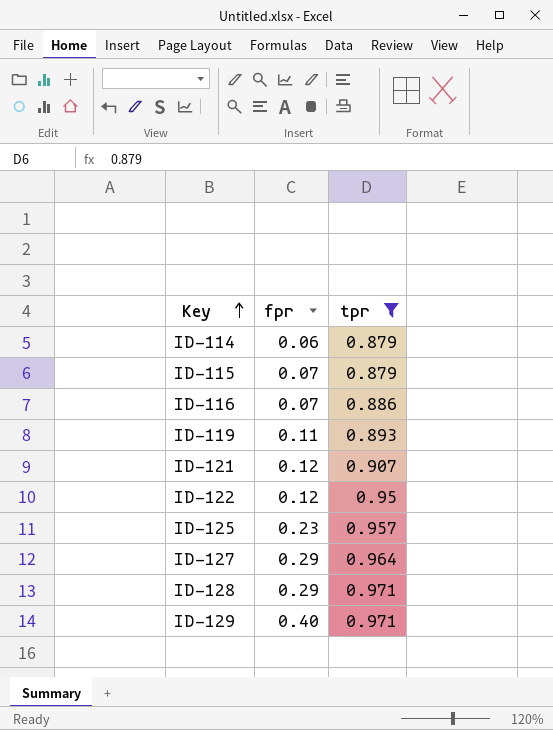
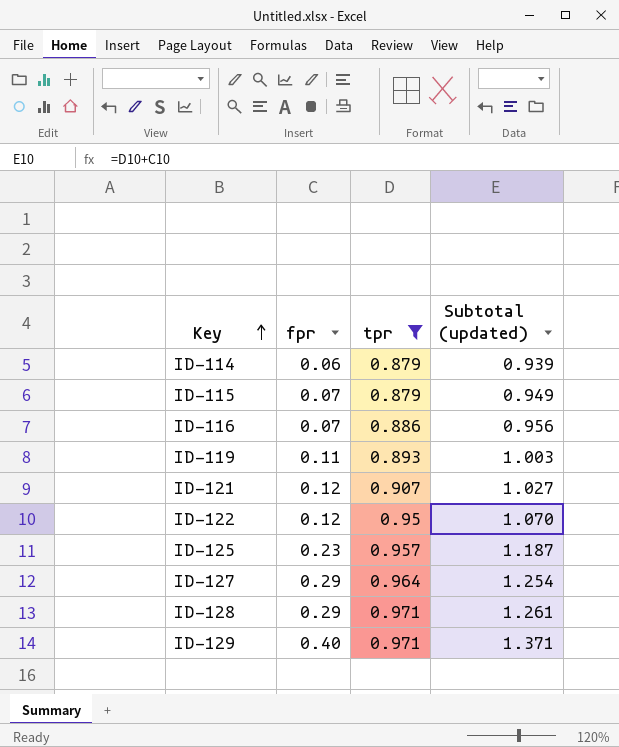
column Subtotal (updated) | formula: none -> [fpr] + [tpr]

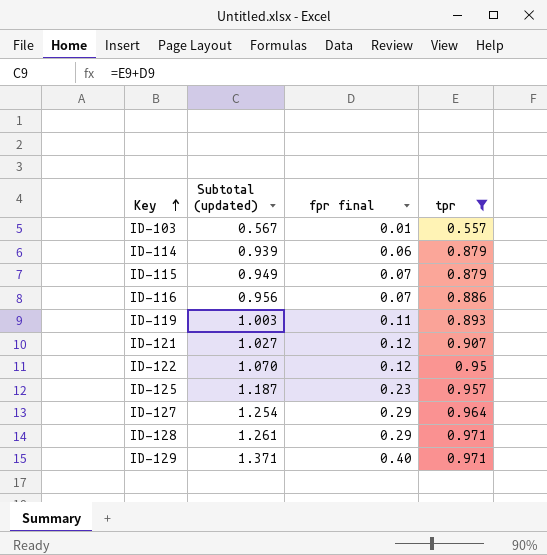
column Subtotal (updated) | position: 4 -> 2
column name: fpr -> fpr final
row ID-103: none -> 0.567 | 0.01 | 0.557

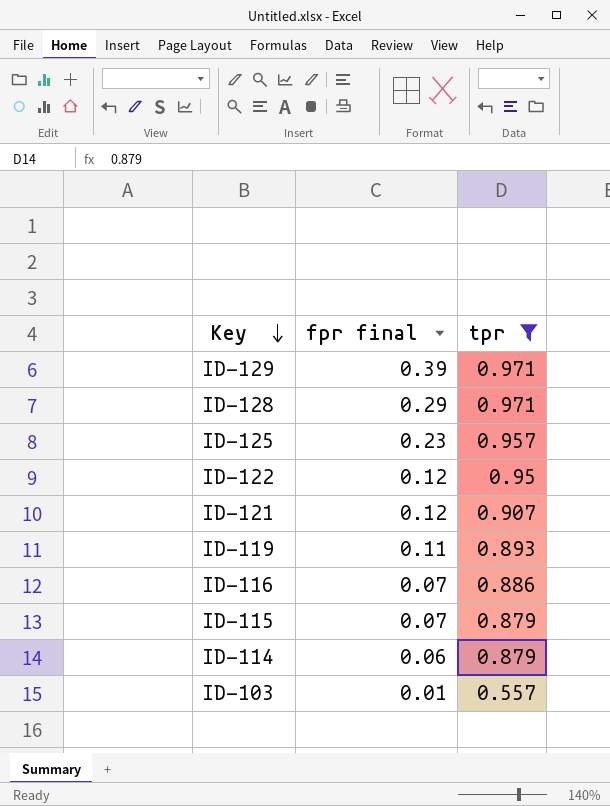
row order: Key ascending -> Key descending
column Subtotal (updated) | formula: [fpr final] + [tpr] -> none
row ID-127: 1.254 | 0.29 | 0.964 -> none
ID-129 | fpr final: 0.40 -> 0.39

